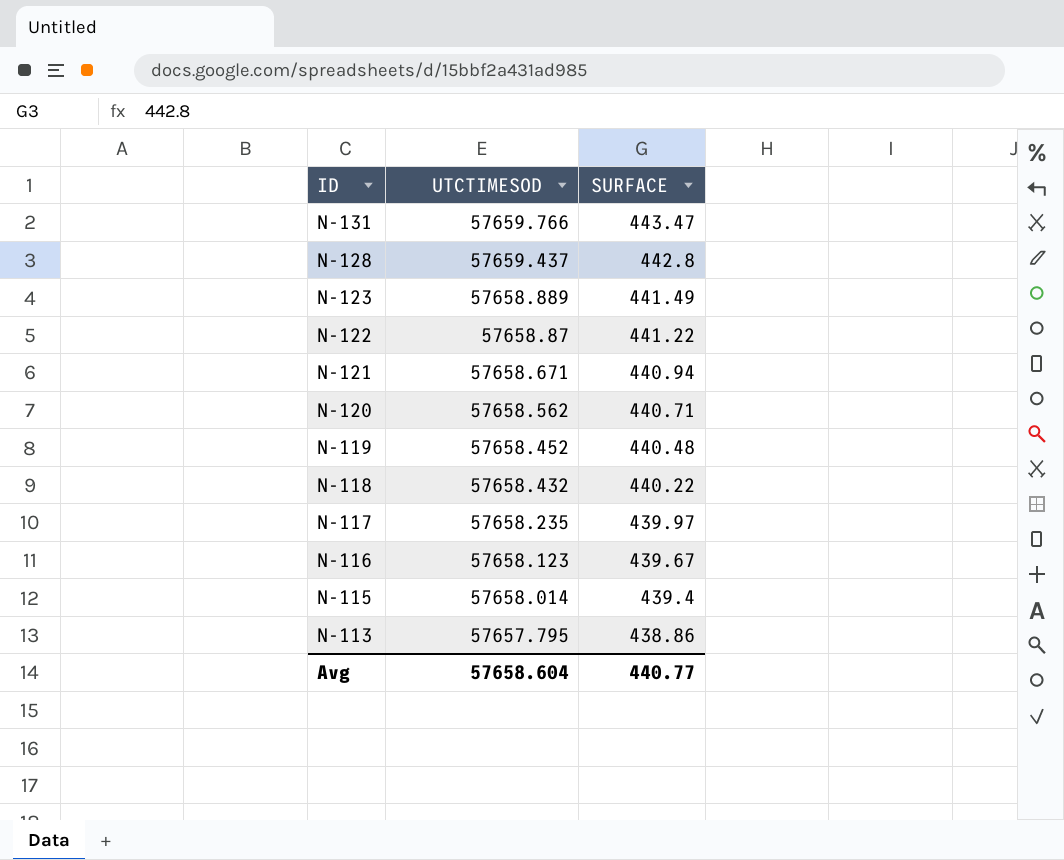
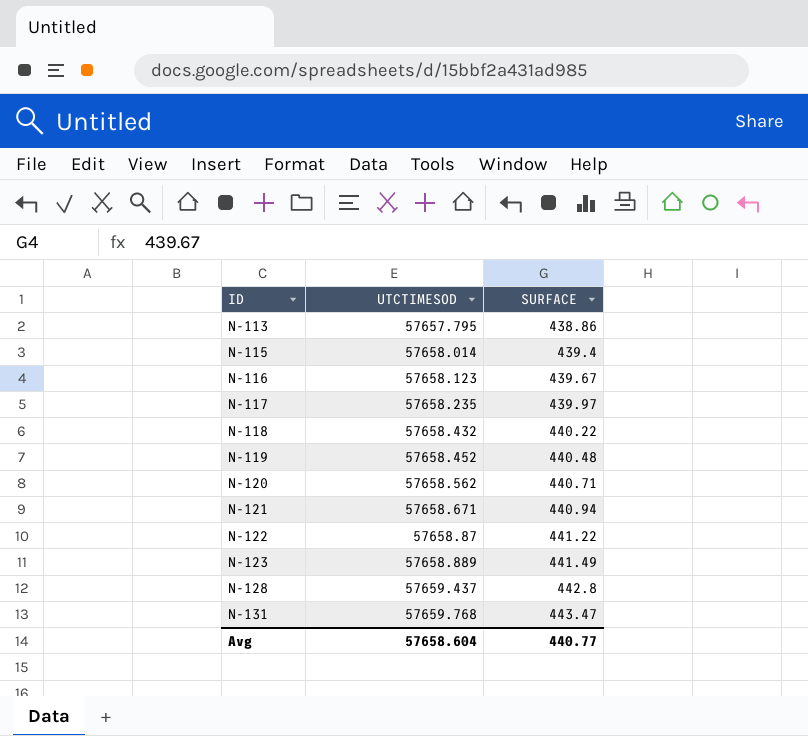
row order: ID descending -> ID ascending
N-131 | UTCTIMESOD: 57659.766 -> 57659.768

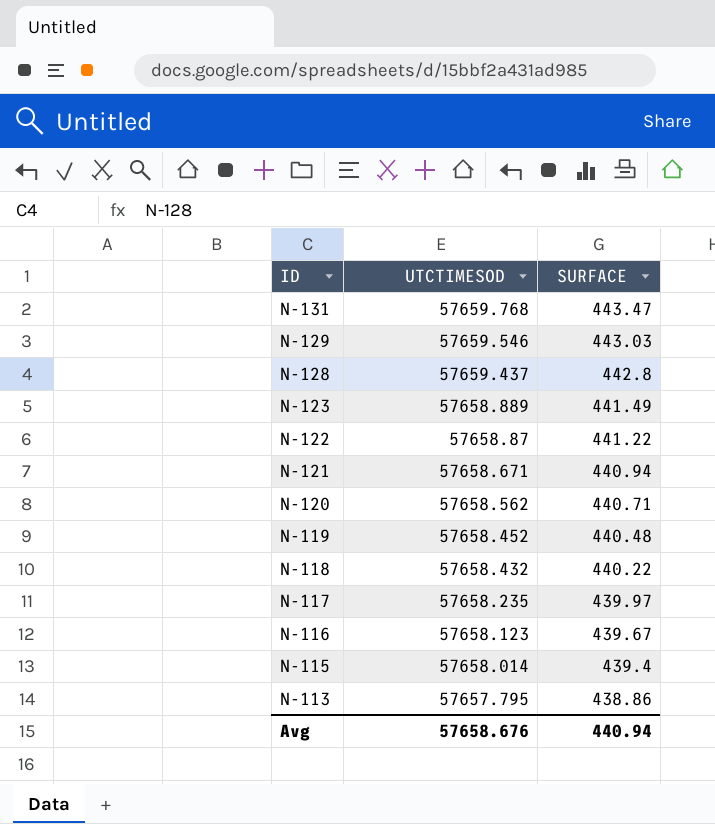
row order: ID ascending -> ID descending
row N-129: none -> 57659.546 | 443.03
Avg | UTCTIMESOD: 57658.604 -> 57658.676
Avg | SURFACE: 440.77 -> 440.94

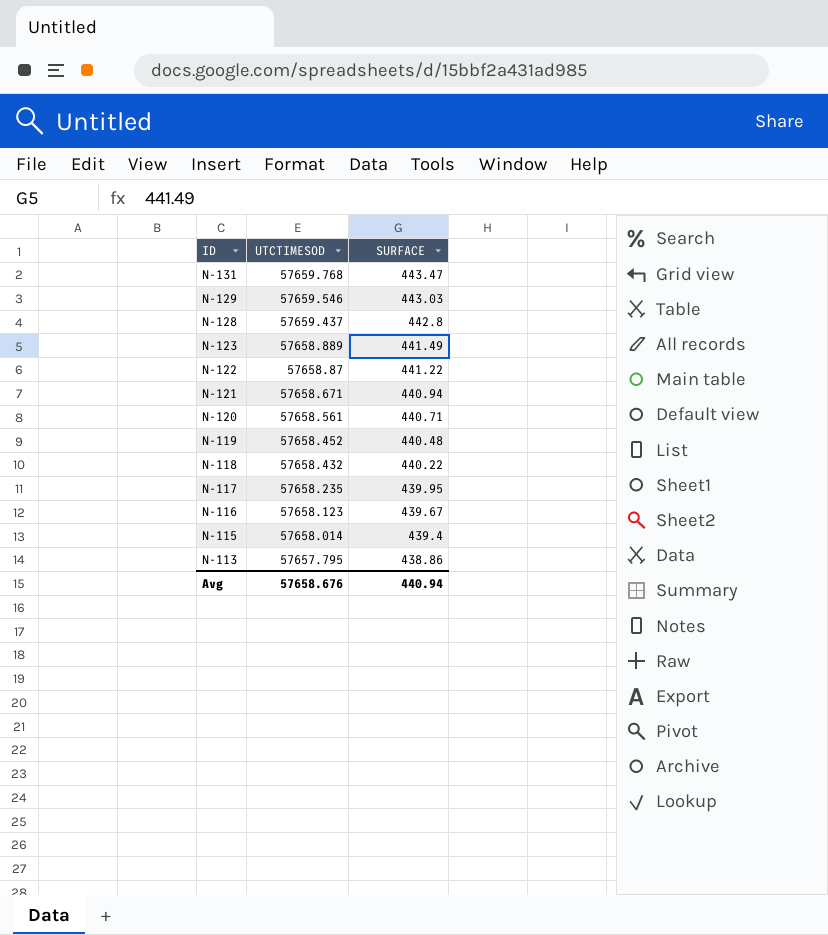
N-120 | UTCTIMESOD: 57658.562 -> 57658.561
N-117 | SURFACE: 439.97 -> 439.95

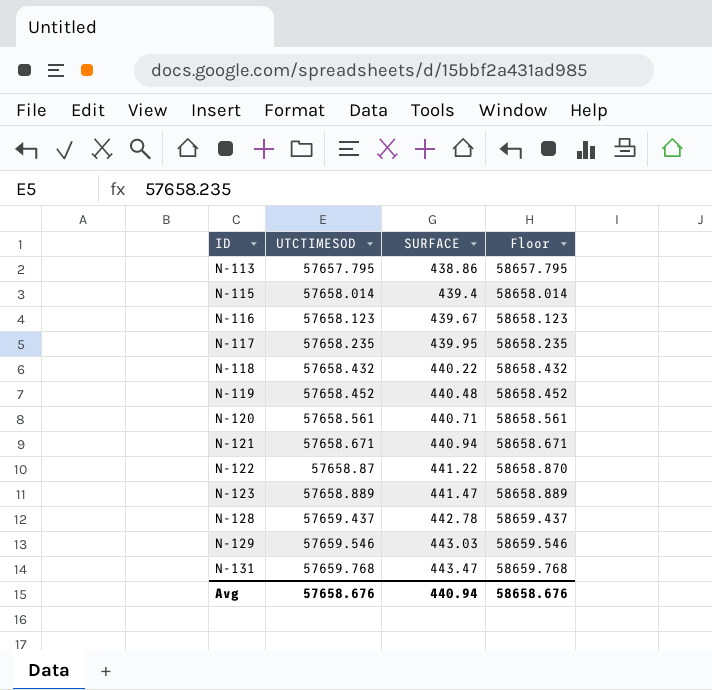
row order: ID descending -> ID ascending
column Floor | formula: none -> [UTCTIMESOD] + 1000
N-123 | SURFACE: 441.49 -> 441.47
N-128 | SURFACE: 442.8 -> 442.78

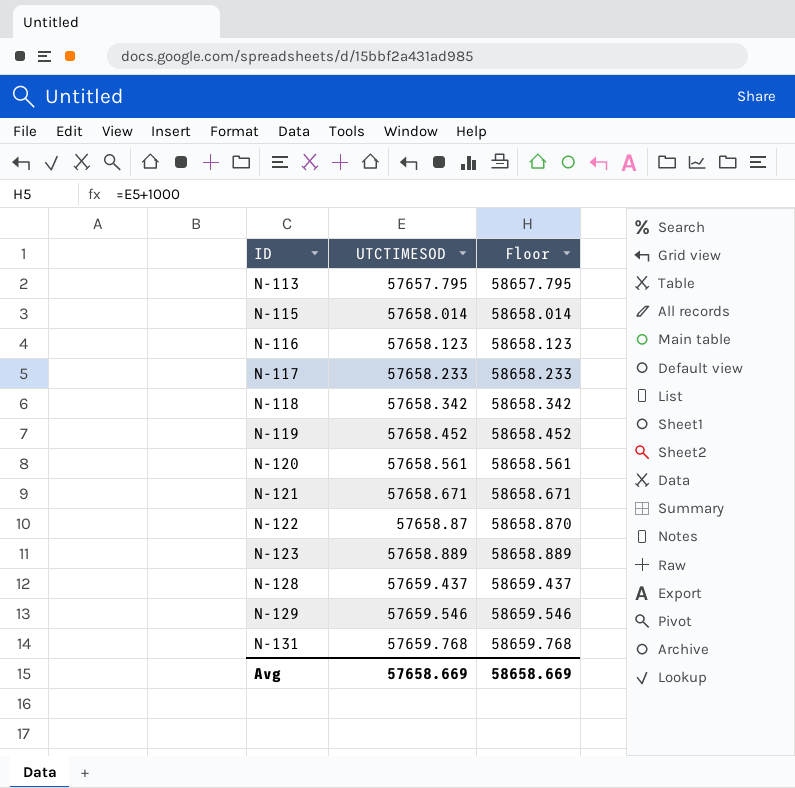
column SURFACE | position: 3 -> none
N-117 | UTCTIMESOD: 57658.235 -> 57658.233
N-117 | Floor: 58658.235 -> 58658.233
N-118 | UTCTIMESOD: 57658.432 -> 57658.342
N-118 | Floor: 58658.432 -> 58658.342
Avg | UTCTIMESOD: 57658.676 -> 57658.669
Avg | Floor: 58658.676 -> 58658.669

